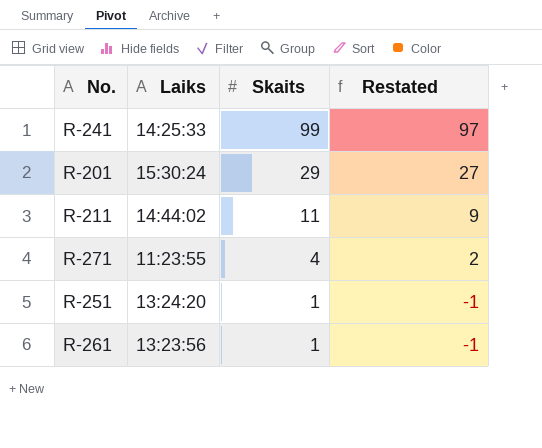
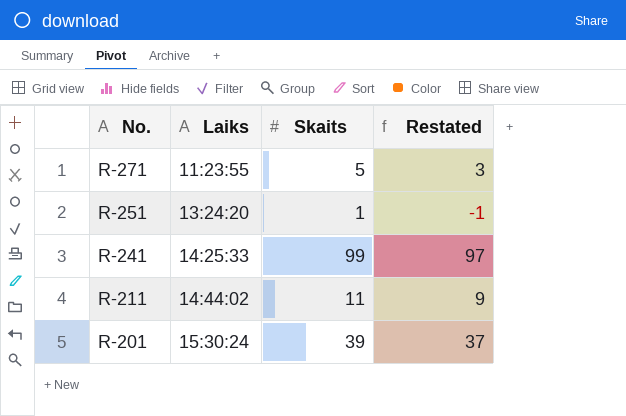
row order: Skaits descending -> No. descending
row R-261: 13:23:56 | 1 | -1 -> none
R-271 | Skaits: 4 -> 5
R-271 | Restated: 2 -> 3
R-201 | Skaits: 29 -> 39
R-201 | Restated: 27 -> 37

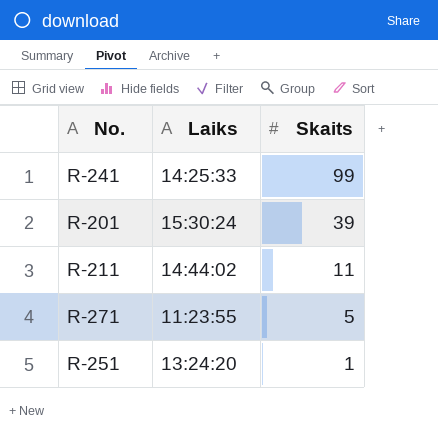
row order: No. descending -> Skaits descending
column Restated | formula: [Skaits] - 2 -> none

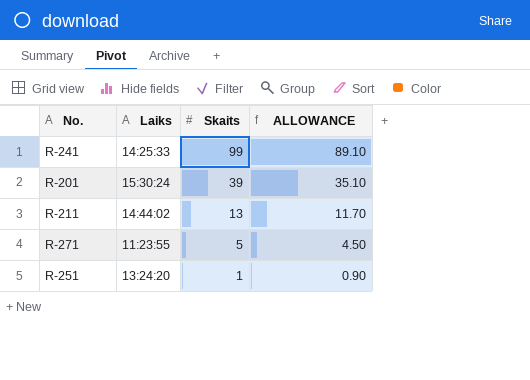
column ALLOWANCE | formula: none -> [Skaits] * 0.9
R-211 | Skaits: 11 -> 13

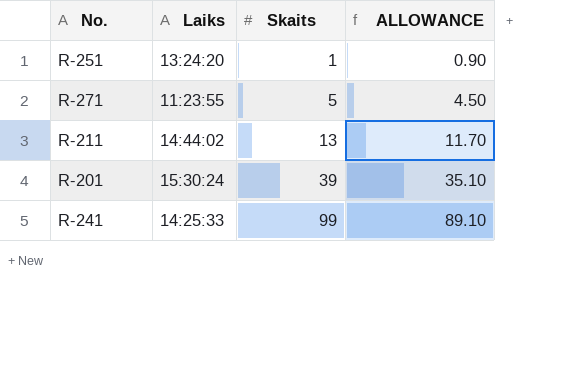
row order: Skaits descending -> Skaits ascending

